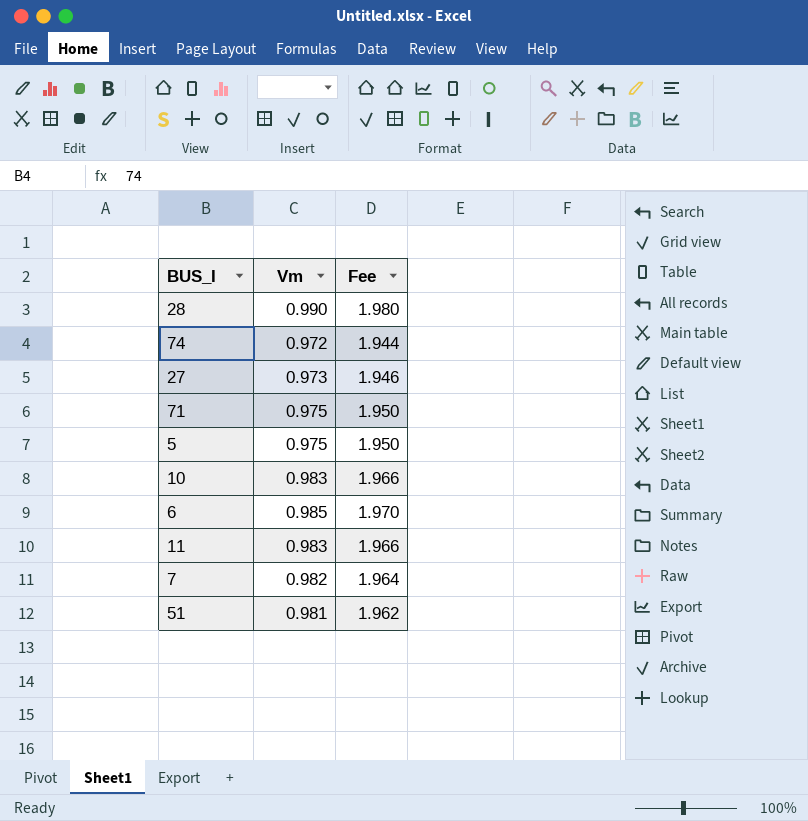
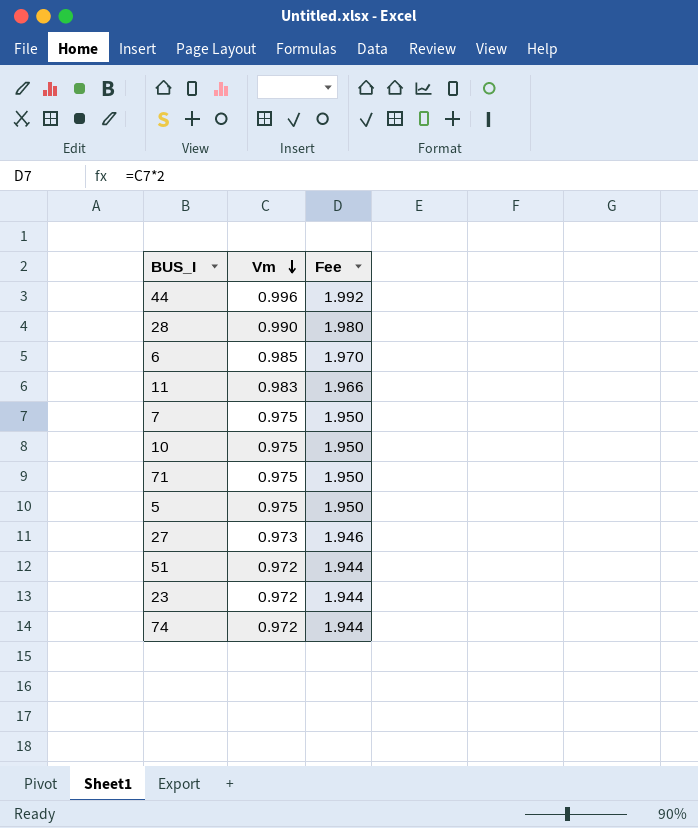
row order: none -> Vm descending
row 44: none -> 0.996 | 1.992
7 | Vm: 0.982 -> 0.975
7 | Fee: 1.964 -> 1.950
10 | Vm: 0.983 -> 0.975
10 | Fee: 1.966 -> 1.950
51 | Vm: 0.981 -> 0.972
51 | Fee: 1.962 -> 1.944
row 23: none -> 0.972 | 1.944

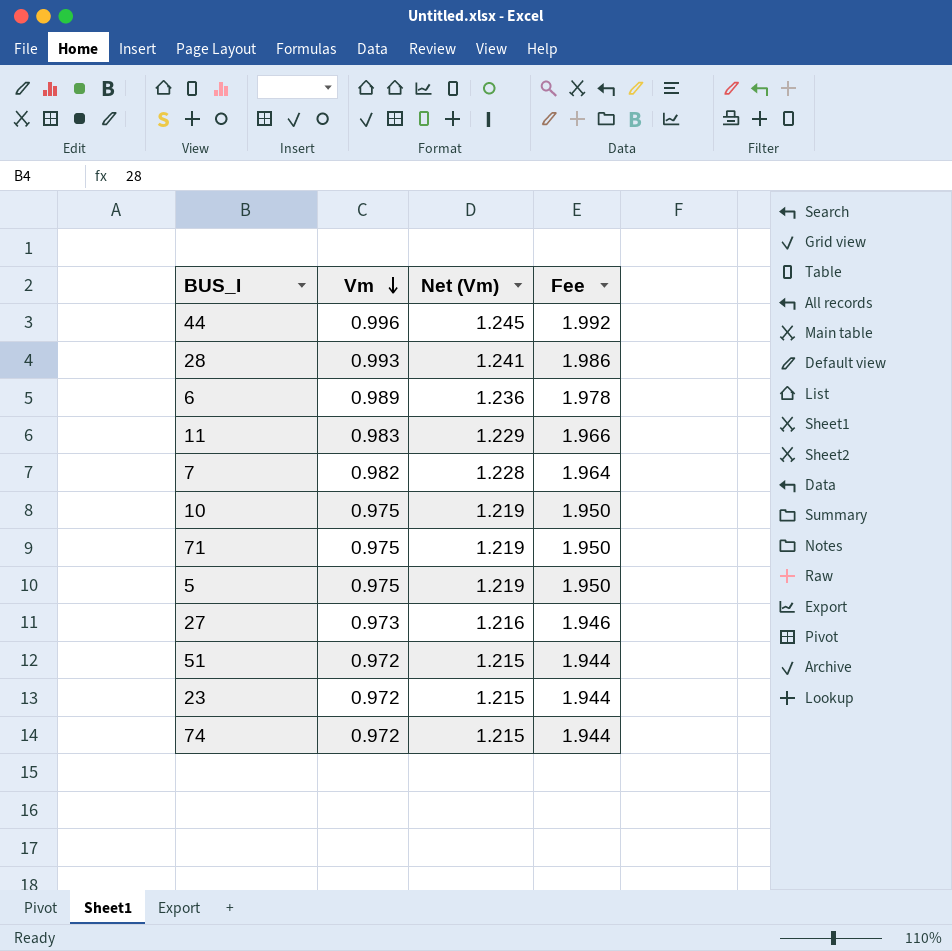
column Net (Vm) | formula: none -> [Vm] * 1.25
28 | Vm: 0.990 -> 0.993
28 | Fee: 1.980 -> 1.986
6 | Vm: 0.985 -> 0.989
6 | Fee: 1.970 -> 1.978
7 | Vm: 0.975 -> 0.982
7 | Fee: 1.950 -> 1.964

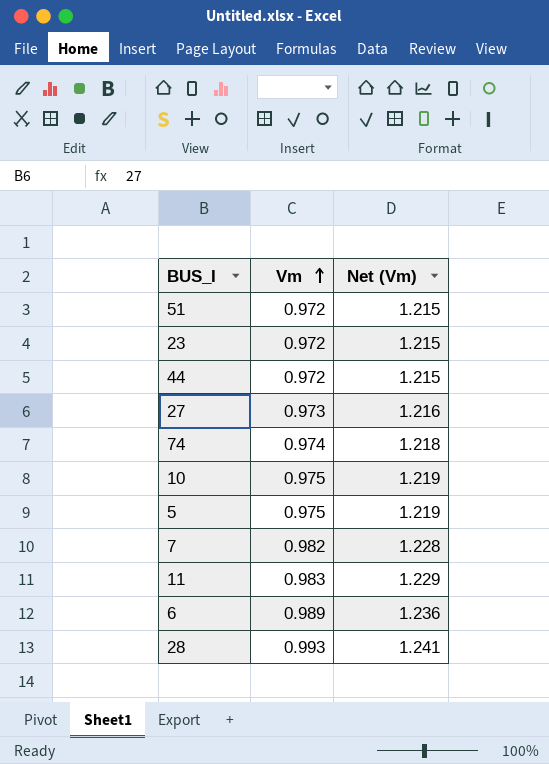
row order: Vm descending -> Vm ascending
column Fee | formula: [Vm] * 2 -> none
row 71: 0.975 | 1.219 | 1.950 -> none
44 | Vm: 0.996 -> 0.972
44 | Net (Vm): 1.245 -> 1.215
74 | Vm: 0.972 -> 0.974
74 | Net (Vm): 1.215 -> 1.218

